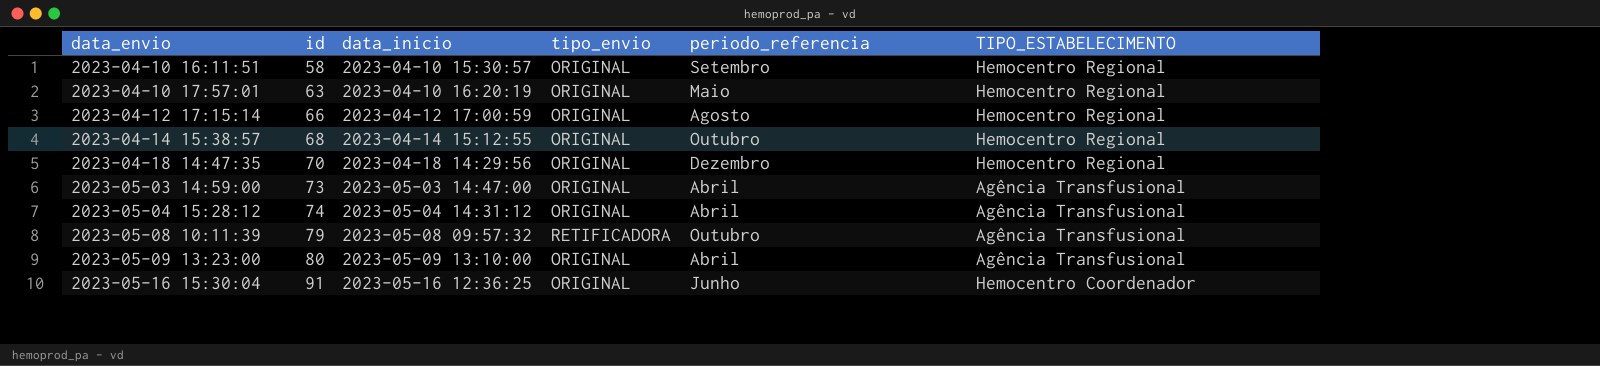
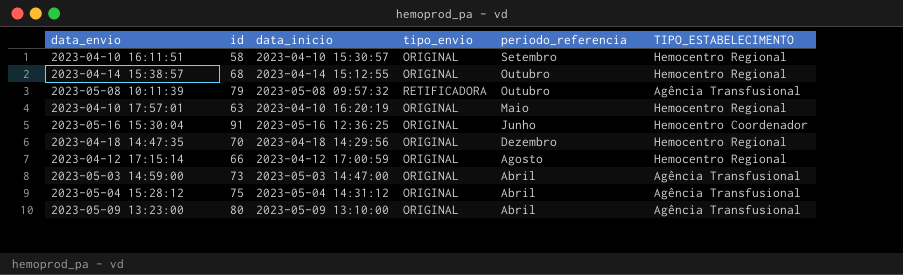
row order: data_envio ascending -> periodo_referencia descending
2023-05-04 15:28:12 | id: 74 -> 75

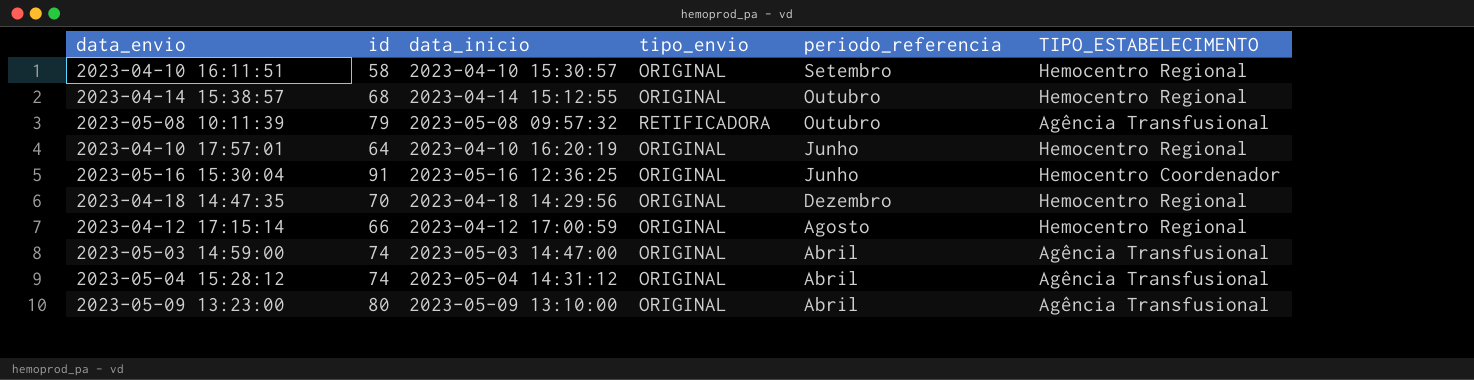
2023-04-10 17:57:01 | id: 63 -> 64
2023-04-10 17:57:01 | periodo_referencia: Maio -> Junho
2023-05-03 14:59:00 | id: 73 -> 74
2023-05-04 15:28:12 | id: 75 -> 74

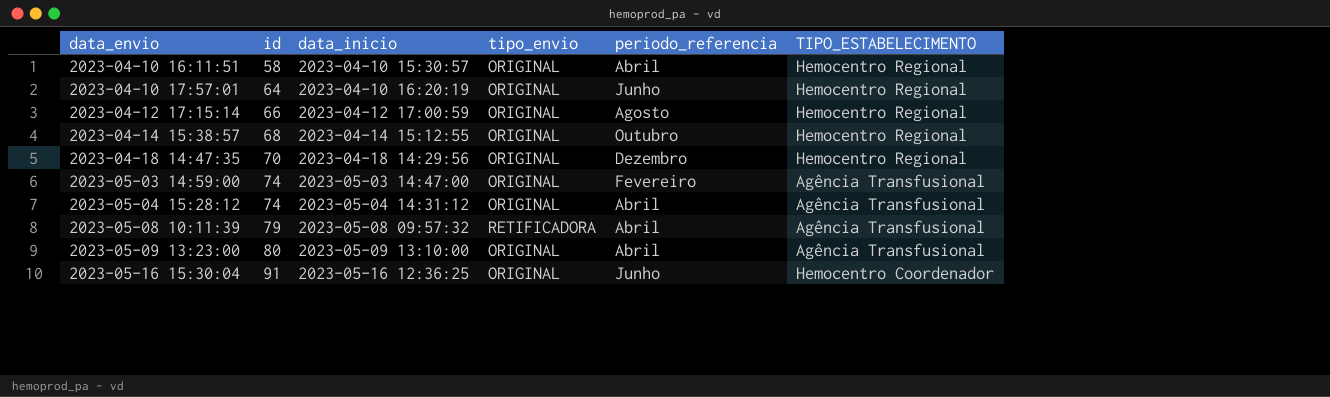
row order: periodo_referencia descending -> data_envio ascending
2023-04-10 16:11:51 | periodo_referencia: Setembro -> Abril
2023-05-03 14:59:00 | periodo_referencia: Abril -> Fevereiro
2023-05-08 10:11:39 | periodo_referencia: Outubro -> Abril

